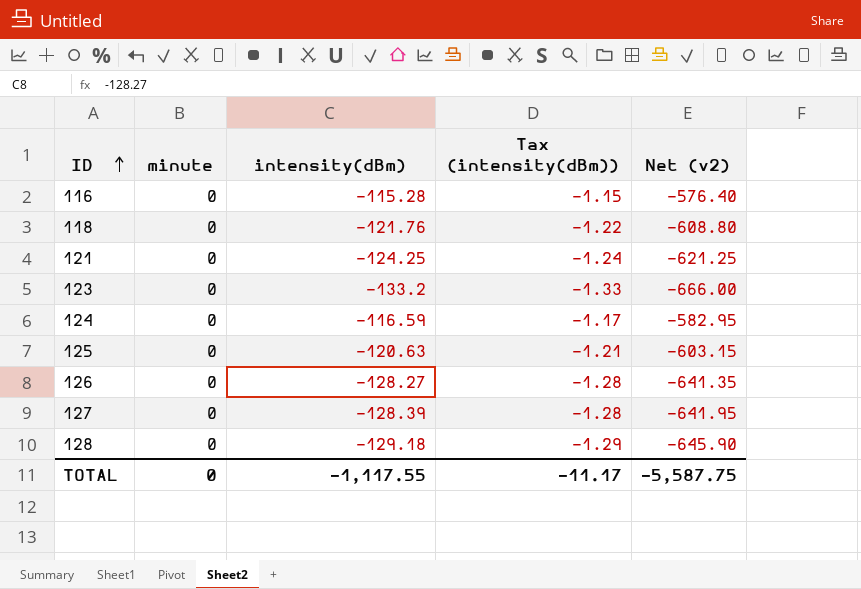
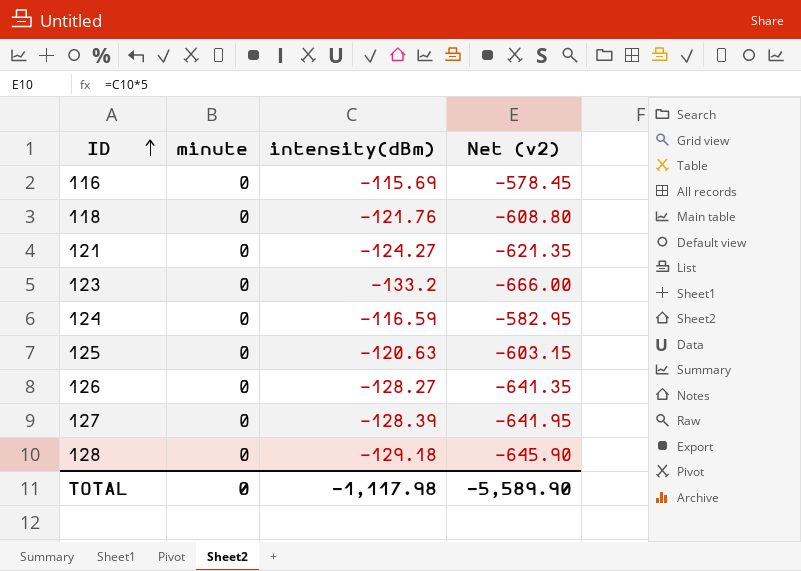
column Tax (intensity(dBm)) | formula: [intensity(dBm)] * 0.01 -> none
116 | intensity(dBm): -115.28 -> -115.69
116 | Net (v2): -576.40 -> -578.45
121 | intensity(dBm): -124.25 -> -124.27
121 | Net (v2): -621.25 -> -621.35
TOTAL | intensity(dBm): -1,117.55 -> -1,117.98
TOTAL | Net (v2): -5,587.75 -> -5,589.90

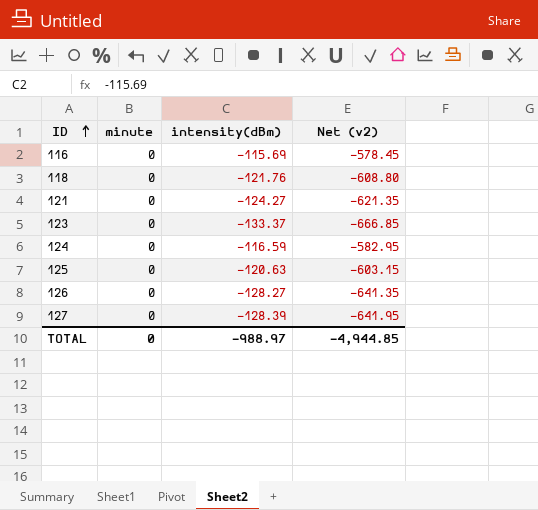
row 128: 0 | -129.18 | -645.90 -> none
123 | intensity(dBm): -133.2 -> -133.37
123 | Net (v2): -666.00 -> -666.85
TOTAL | intensity(dBm): -1,117.98 -> -988.97
TOTAL | Net (v2): -5,589.90 -> -4,944.85

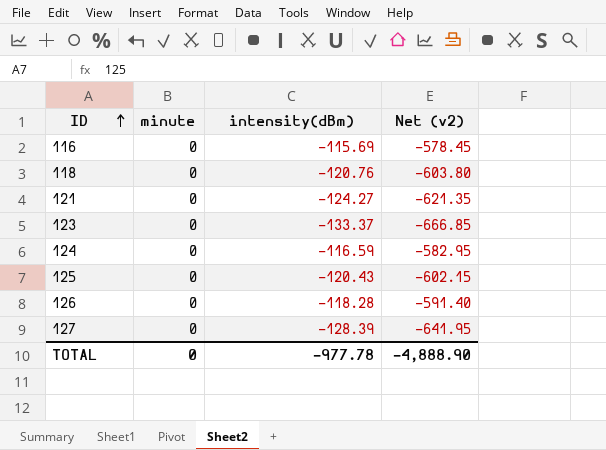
118 | intensity(dBm): -121.76 -> -120.76
118 | Net (v2): -608.80 -> -603.80
125 | intensity(dBm): -120.63 -> -120.43
125 | Net (v2): -603.15 -> -602.15
126 | intensity(dBm): -128.27 -> -118.28
126 | Net (v2): -641.35 -> -591.40
TOTAL | intensity(dBm): -988.97 -> -977.78
TOTAL | Net (v2): -4,944.85 -> -4,888.90

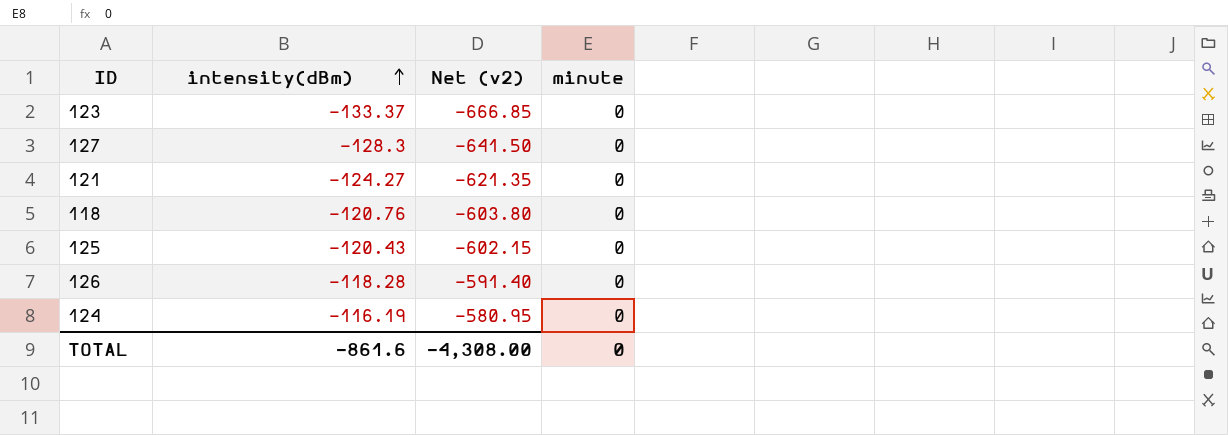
row order: ID ascending -> intensity(dBm) ascending
column minute | position: 2 -> 4
row 116: 0 | -115.69 | -578.45 -> none
127 | intensity(dBm): -128.39 -> -128.3
127 | Net (v2): -641.95 -> -641.50
124 | intensity(dBm): -116.59 -> -116.19
124 | Net (v2): -582.95 -> -580.95
TOTAL | intensity(dBm): -977.78 -> -861.6
TOTAL | Net (v2): -4,888.90 -> -4,308.00

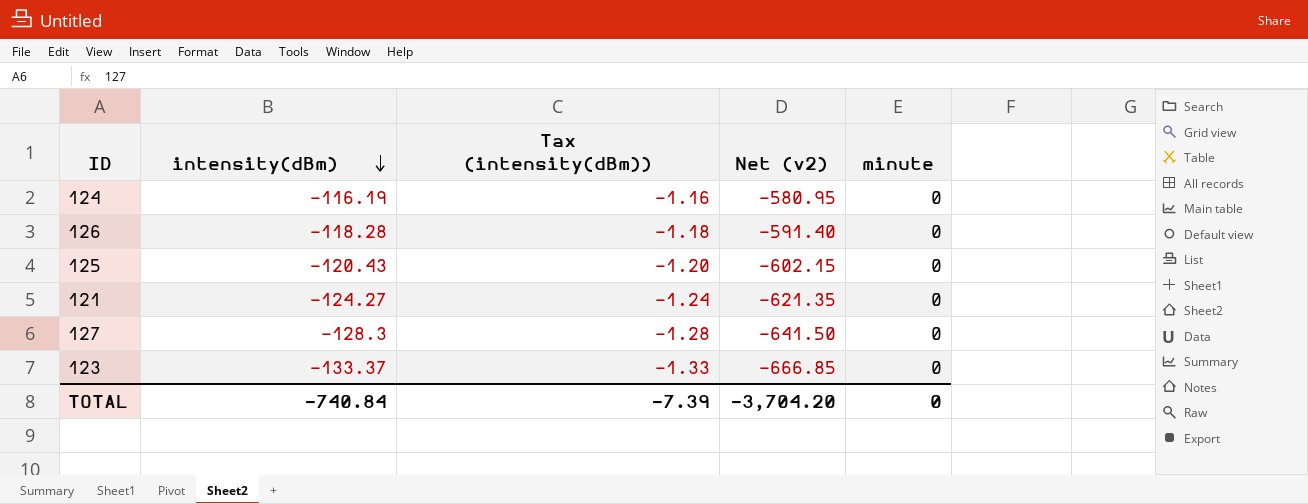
row order: intensity(dBm) ascending -> intensity(dBm) descending
column Tax (intensity(dBm)) | formula: none -> [intensity(dBm)] * 0.01
row 118: -120.76 | -603.80 | 0 -> none
TOTAL | intensity(dBm): -861.6 -> -740.84
TOTAL | Net (v2): -4,308.00 -> -3,704.20

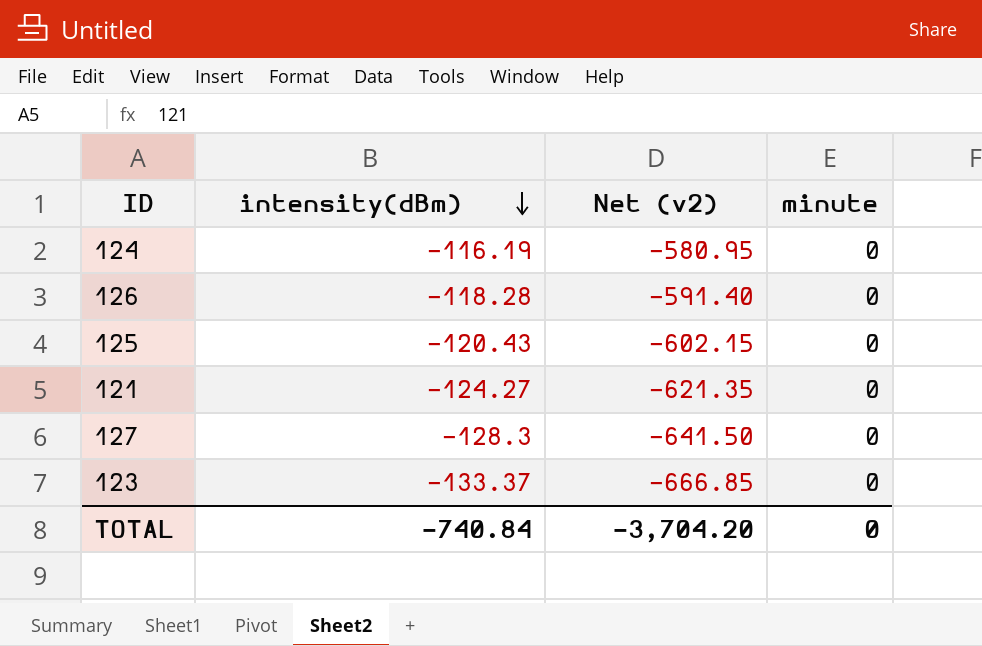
column Tax (intensity(dBm)) | formula: [intensity(dBm)] * 0.01 -> none

